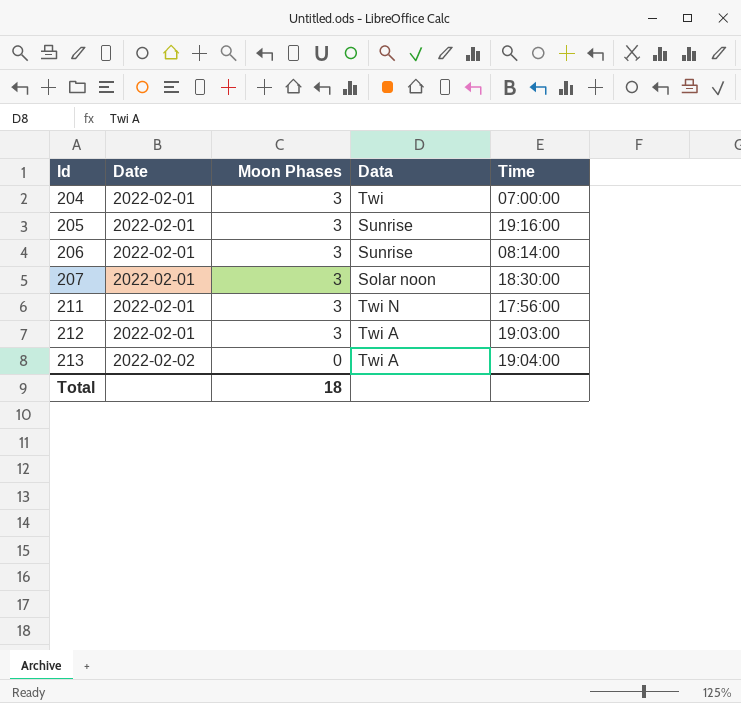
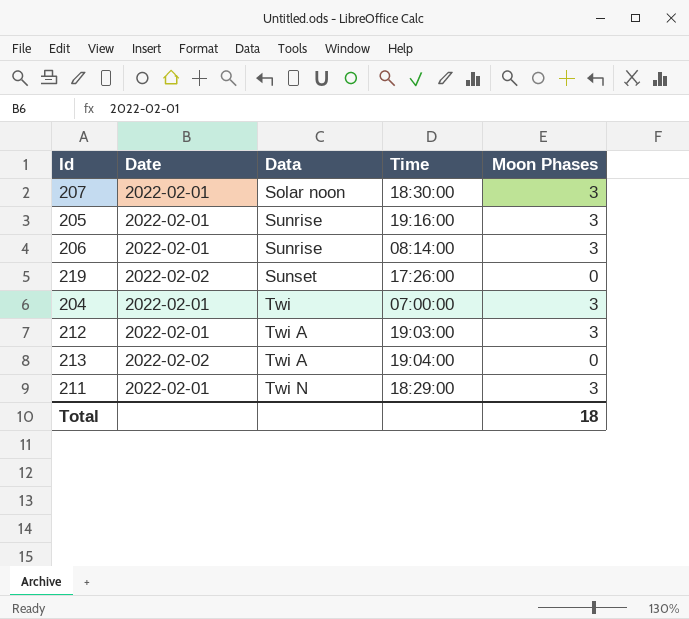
row order: Id ascending -> Data ascending
column Moon Phases | position: 3 -> 5
row 219: none -> 2022-02-02 | Sunset | 17:26:00 | 0
211 | Time: 17:56:00 -> 18:29:00

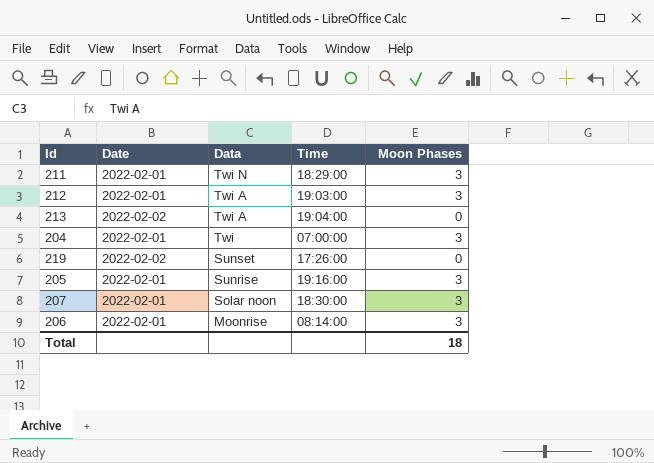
row order: Data ascending -> Data descending
206 | Data: Sunrise -> Moonrise

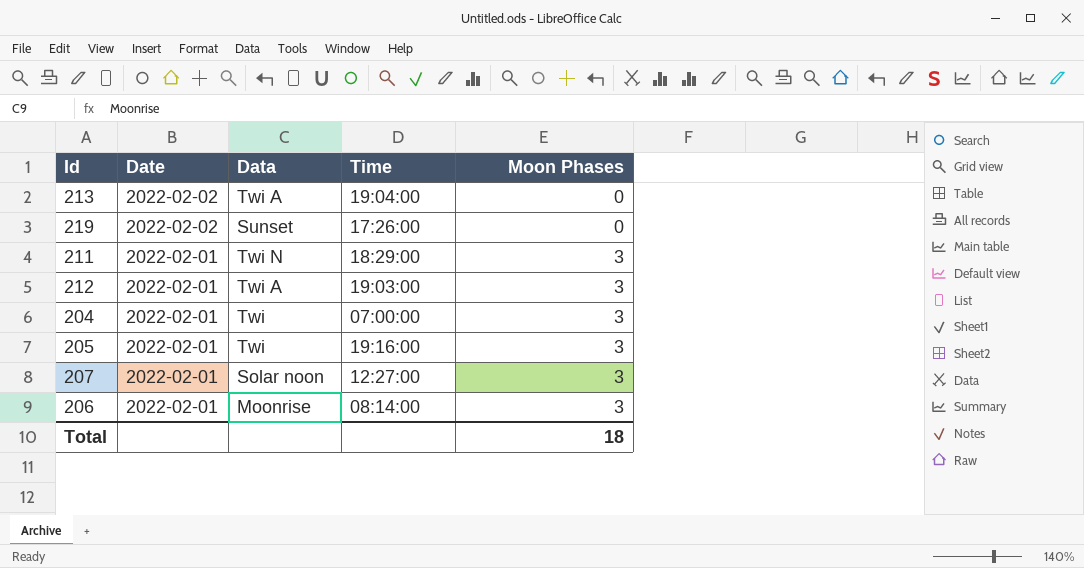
row order: Data descending -> Date descending
205 | Data: Sunrise -> Twi
207 | Time: 18:30:00 -> 12:27:00

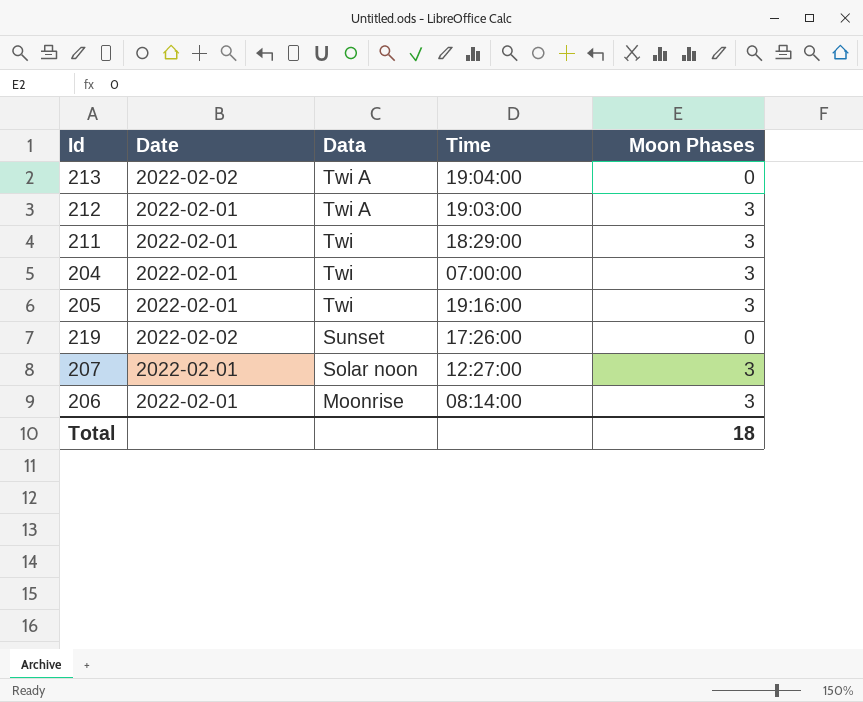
row order: Date descending -> Data descending
211 | Data: Twi N -> Twi

